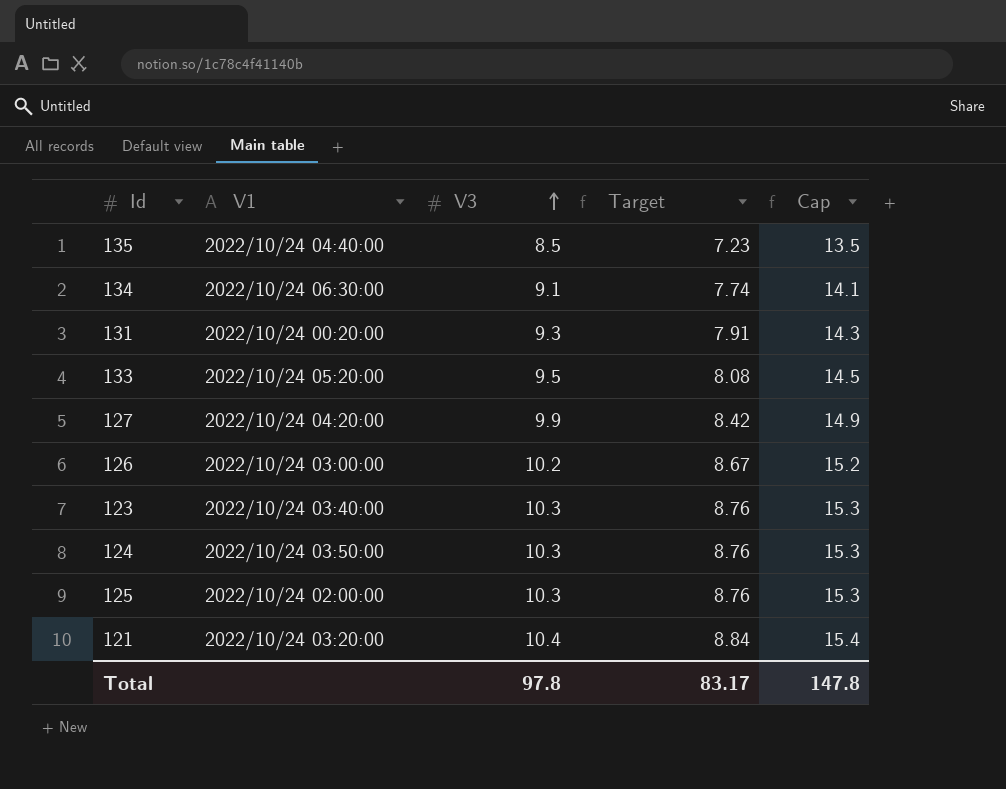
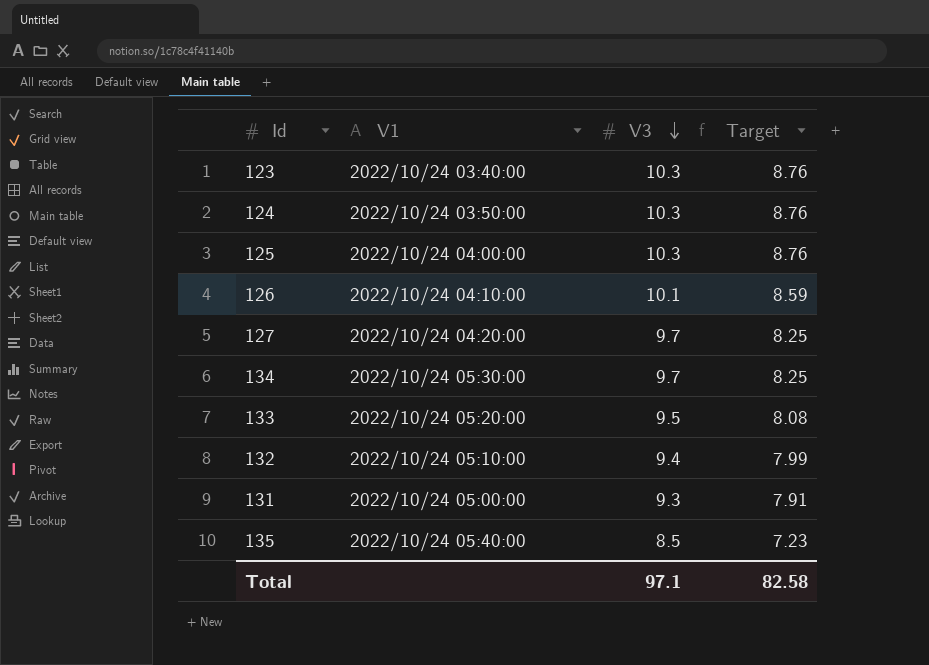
row order: V3 ascending -> V3 descending
column Cap | formula: [V3] + 5 -> none
row 121: 2022/10/24 03:20:00 | 10.4 | 8.84 | 15.4 -> none
125 | V1: 2022/10/24 02:00:00 -> 2022/10/24 04:00:00
126 | V1: 2022/10/24 03:00:00 -> 2022/10/24 04:10:00
126 | V3: 10.2 -> 10.1
126 | Target: 8.67 -> 8.59
127 | V3: 9.9 -> 9.7
127 | Target: 8.42 -> 8.25
134 | V1: 2022/10/24 06:30:00 -> 2022/10/24 05:30:00
134 | V3: 9.1 -> 9.7
134 | Target: 7.74 -> 8.25
row 132: none -> 2022/10/24 05:10:00 | 9.4 | 7.99
131 | V1: 2022/10/24 00:20:00 -> 2022/10/24 05:00:00
135 | V1: 2022/10/24 04:40:00 -> 2022/10/24 05:40:00
Total | V3: 97.8 -> 97.1
Total | Target: 83.17 -> 82.58

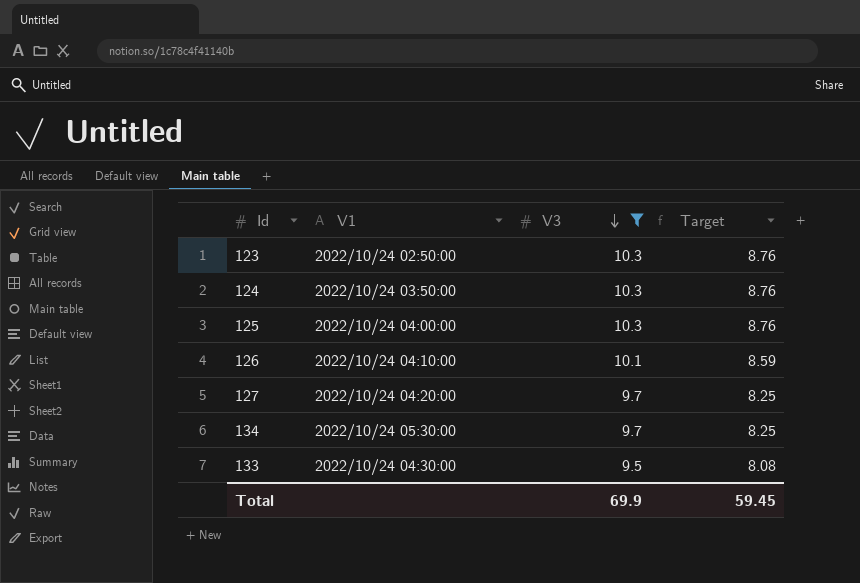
filter: none -> V3 >= 9.5
123 | V1: 2022/10/24 03:40:00 -> 2022/10/24 02:50:00
133 | V1: 2022/10/24 05:20:00 -> 2022/10/24 04:30:00
Total | V3: 97.1 -> 69.9
Total | Target: 82.58 -> 59.45

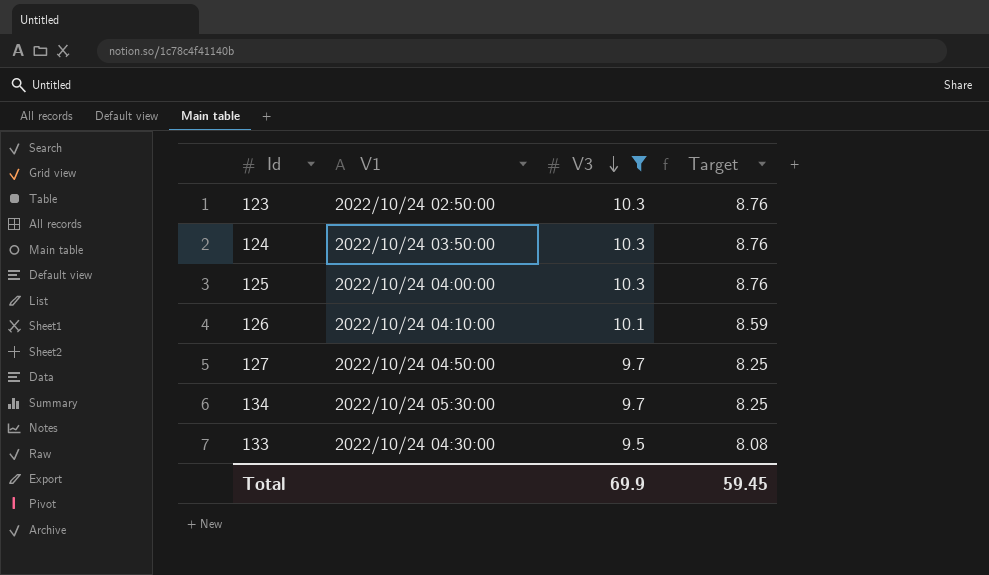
127 | V1: 2022/10/24 04:20:00 -> 2022/10/24 04:50:00

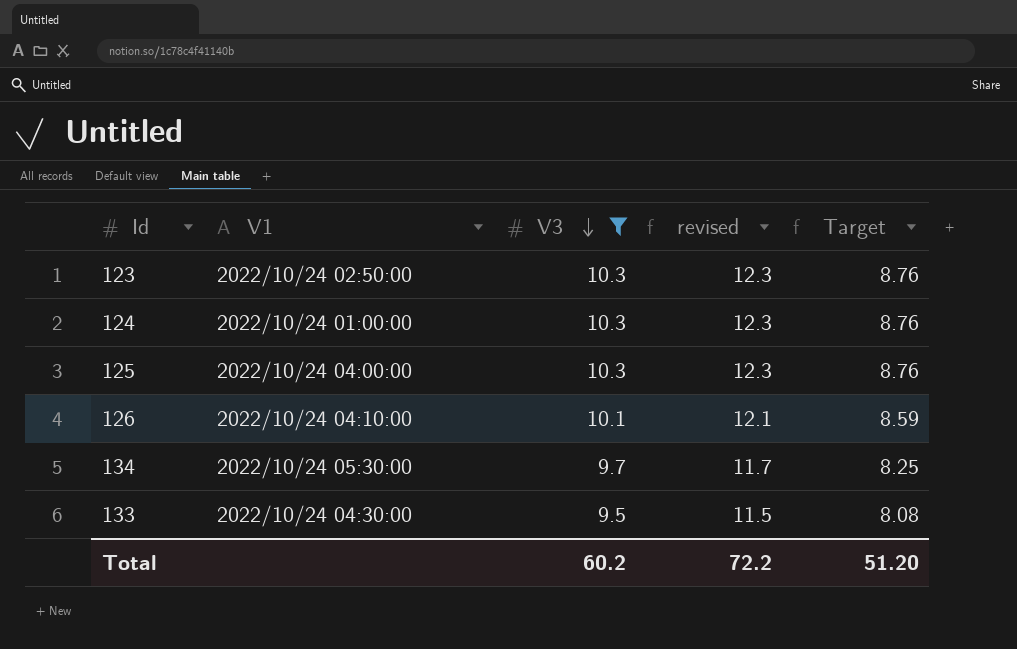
column revised | formula: none -> [V3] + 2
row 127: 2022/10/24 04:50:00 | 9.7 | 8.25 -> none
124 | V1: 2022/10/24 03:50:00 -> 2022/10/24 01:00:00
Total | V3: 69.9 -> 60.2
Total | Target: 59.45 -> 51.20

